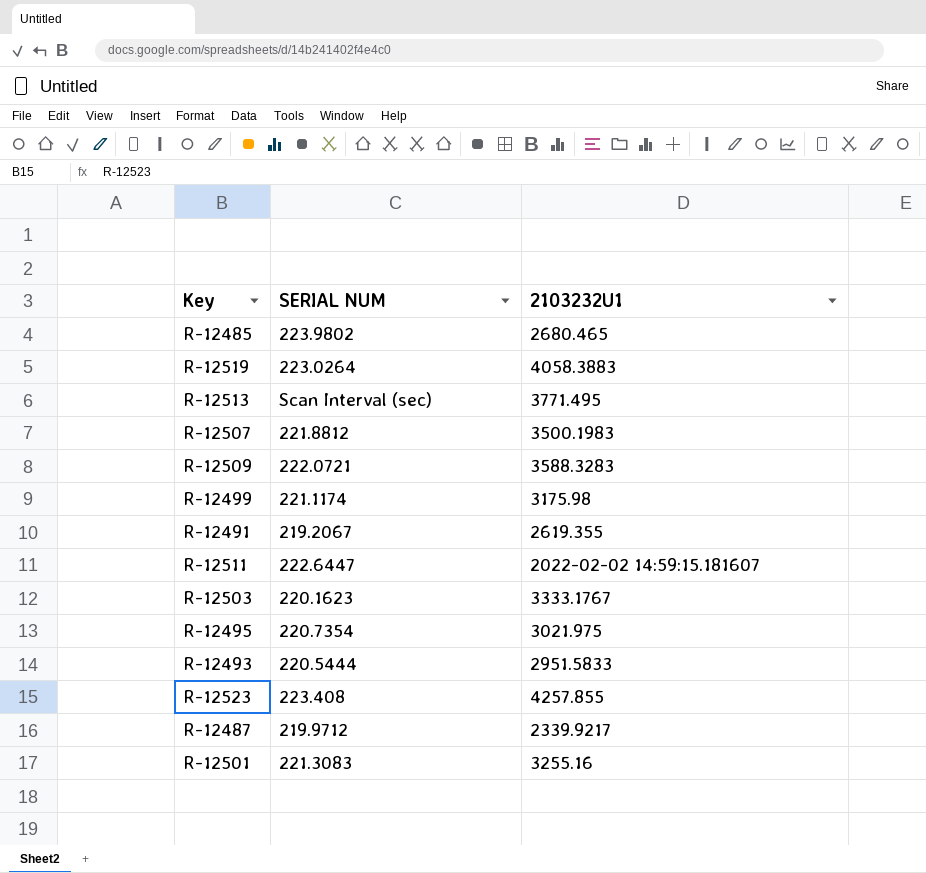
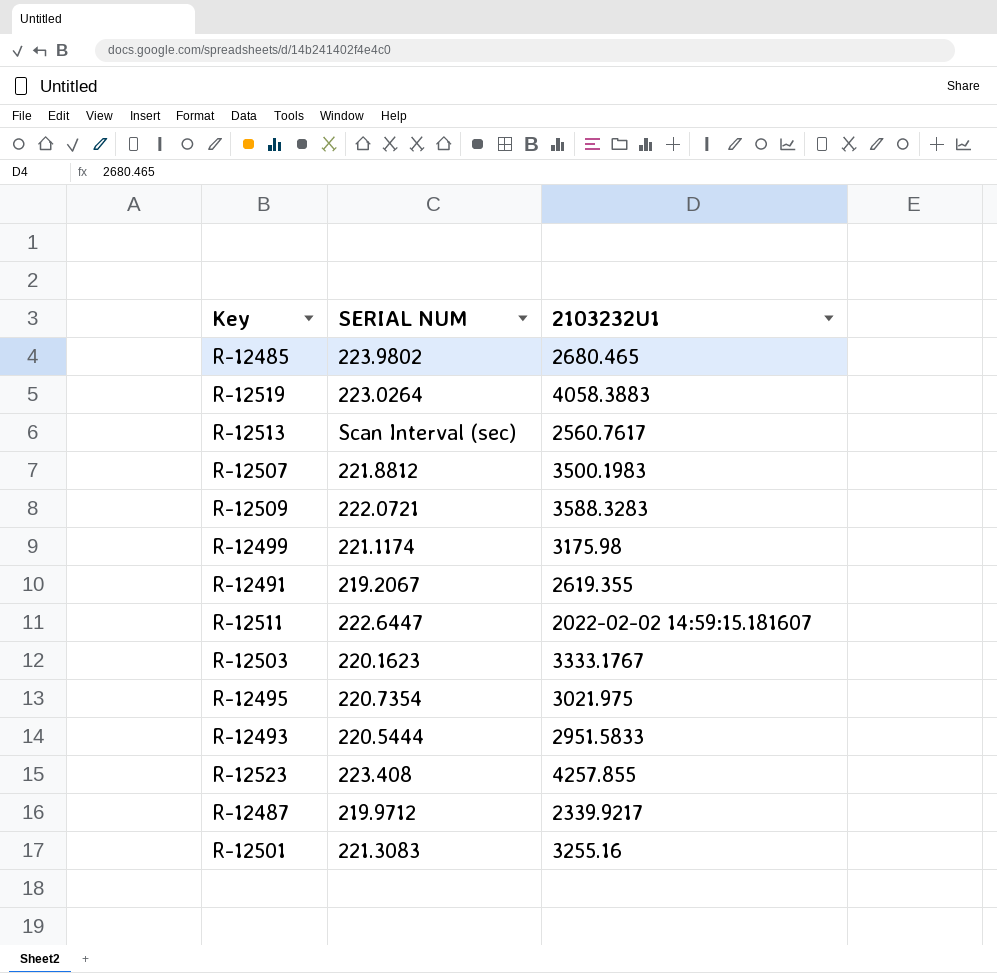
R-12513 | 2103232U1: 3771.495 -> 2560.7617

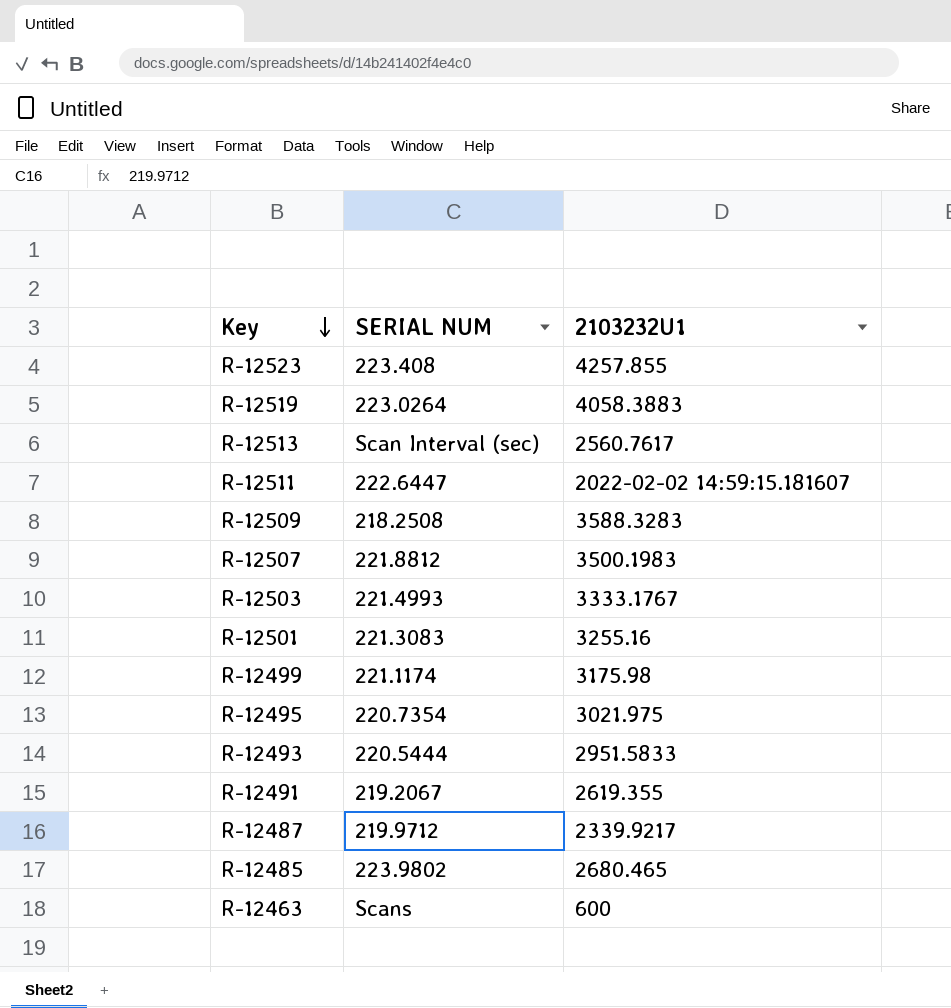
row order: none -> Key descending
R-12509 | SERIAL NUM: 222.0721 -> 218.2508
R-12503 | SERIAL NUM: 220.1623 -> 221.4993
row R-12463: none -> Scans | 600

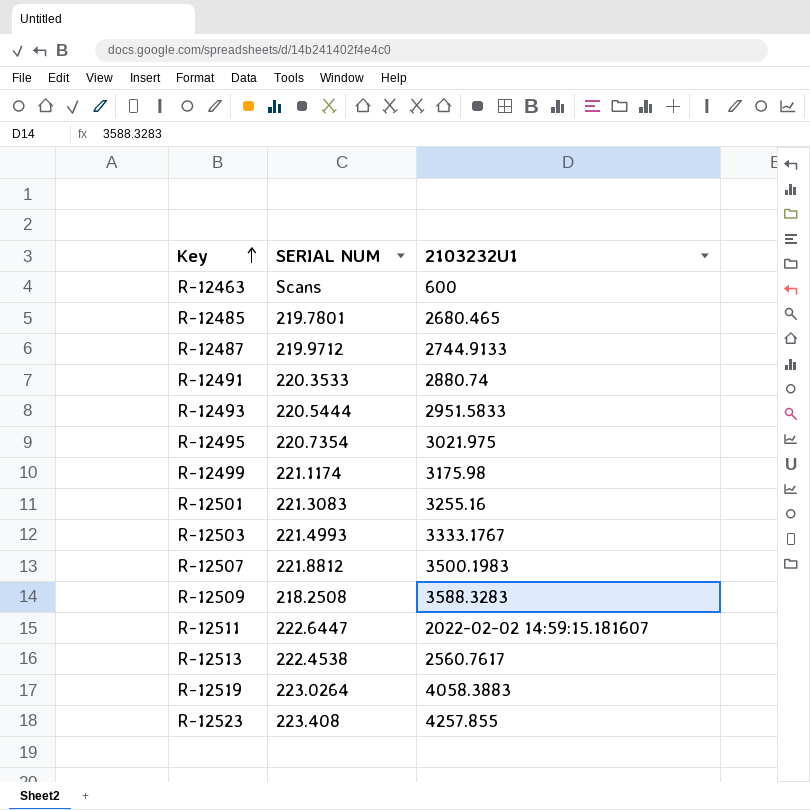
row order: Key descending -> Key ascending
R-12485 | SERIAL NUM: 223.9802 -> 219.7801
R-12487 | 2103232U1: 2339.9217 -> 2744.9133
R-12491 | SERIAL NUM: 219.2067 -> 220.3533
R-12491 | 2103232U1: 2619.355 -> 2880.74
R-12513 | SERIAL NUM: Scan Interval (sec) -> 222.4538

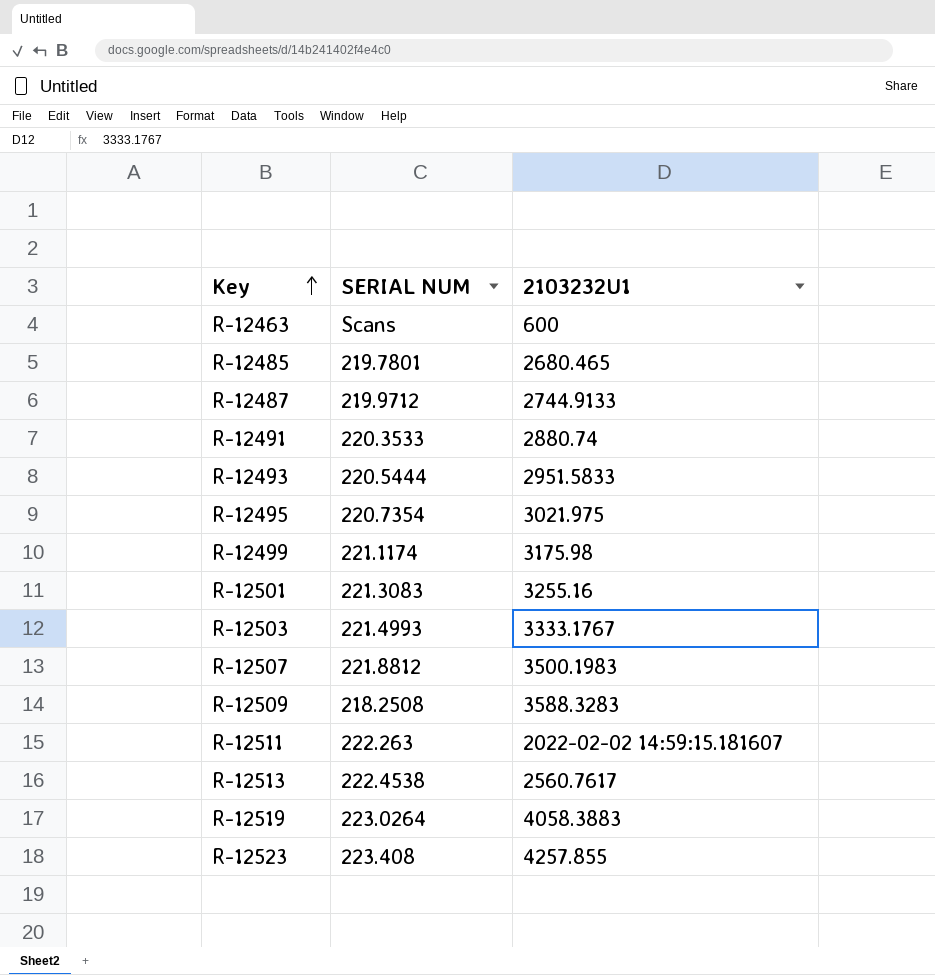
R-12511 | SERIAL NUM: 222.6447 -> 222.263

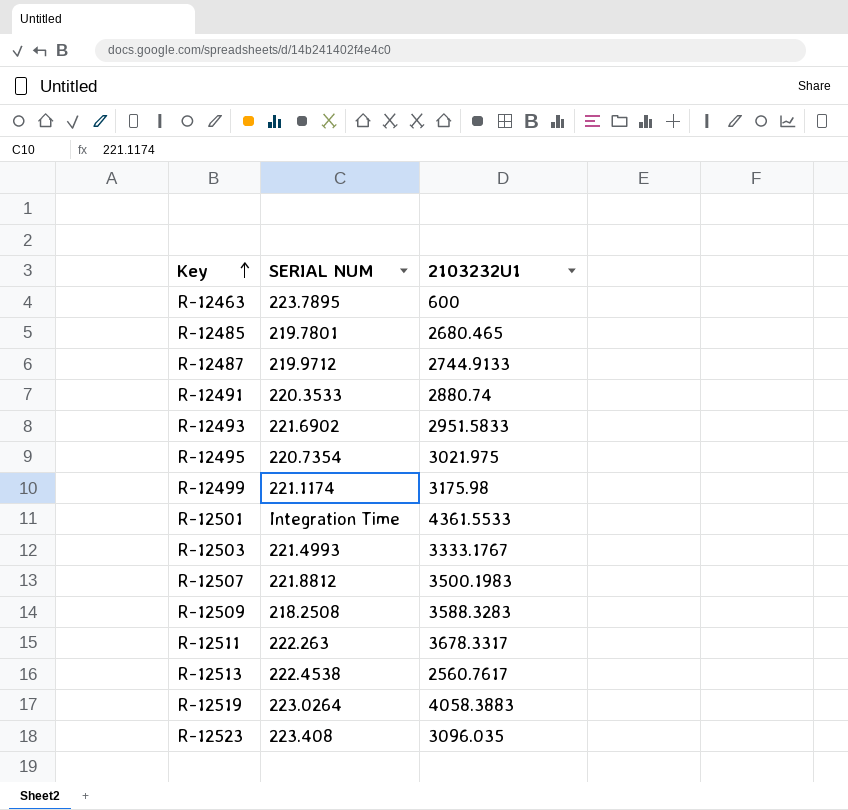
R-12463 | SERIAL NUM: Scans -> 223.7895
R-12493 | SERIAL NUM: 220.5444 -> 221.6902
R-12501 | SERIAL NUM: 221.3083 -> Integration Time
R-12501 | 2103232U1: 3255.16 -> 4361.5533
R-12511 | 2103232U1: 2022-02-02 14:59:15.181607 -> 3678.3317
R-12523 | 2103232U1: 4257.855 -> 3096.035

